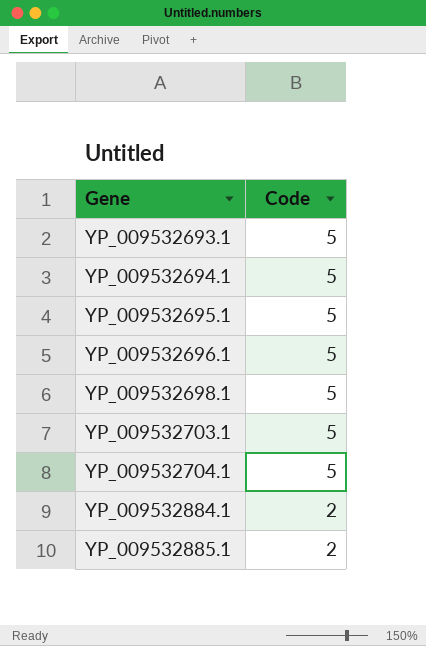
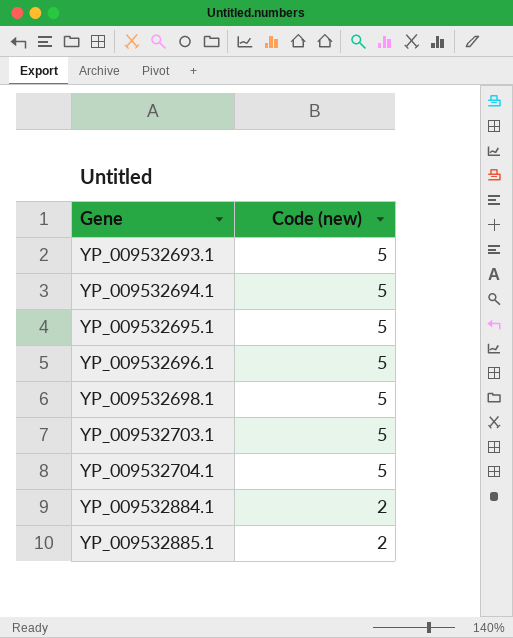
column name: Code -> Code (new)

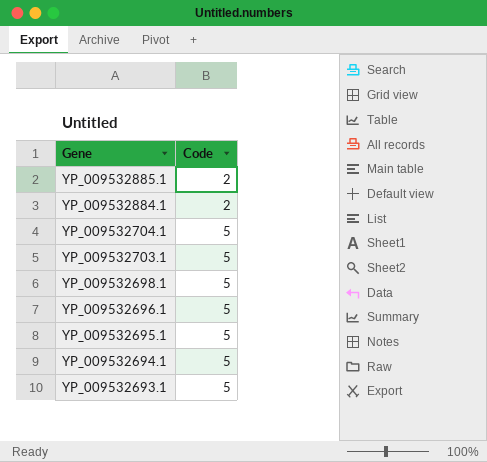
row order: Gene ascending -> Gene descending
column name: Code (new) -> Code

